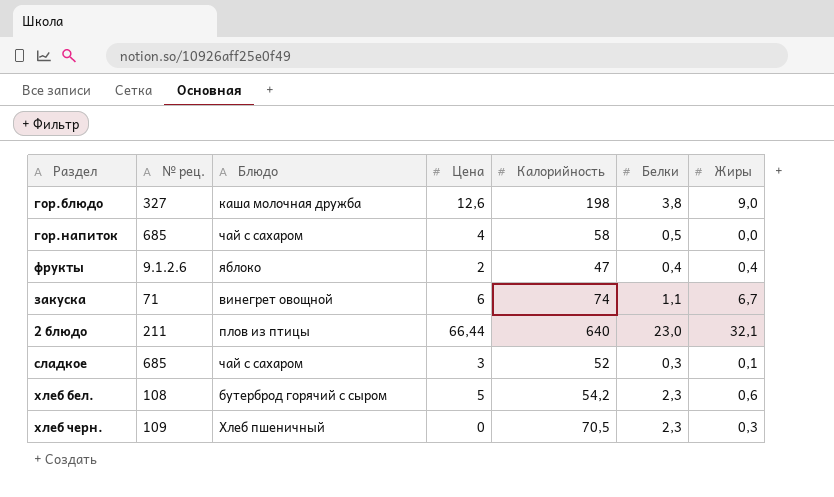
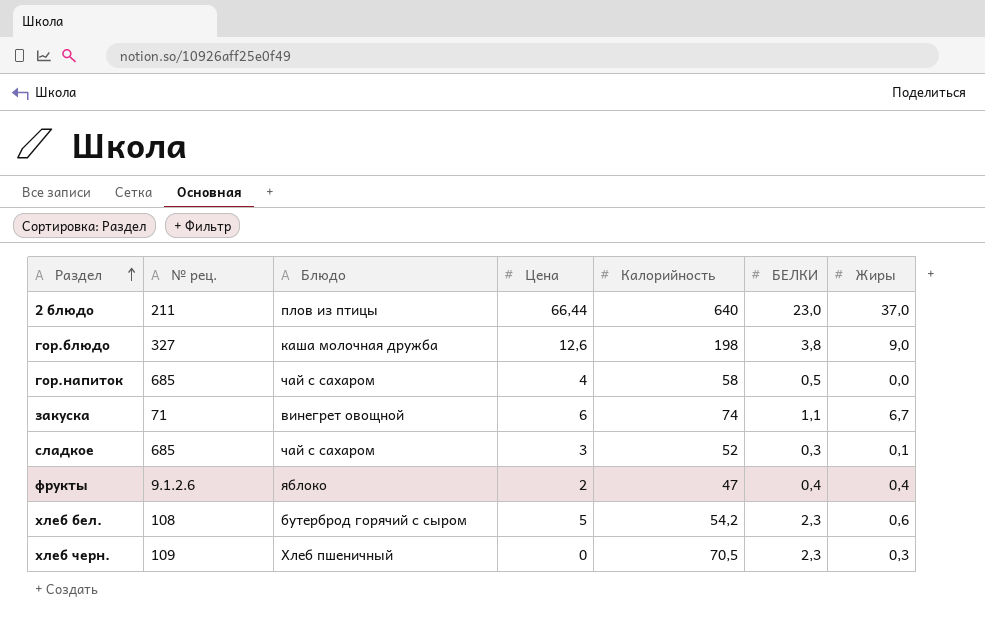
row order: none -> Раздел ascending
column name: Белки -> БЕЛКИ
2 блюдо | Жиры: 32,1 -> 37,0

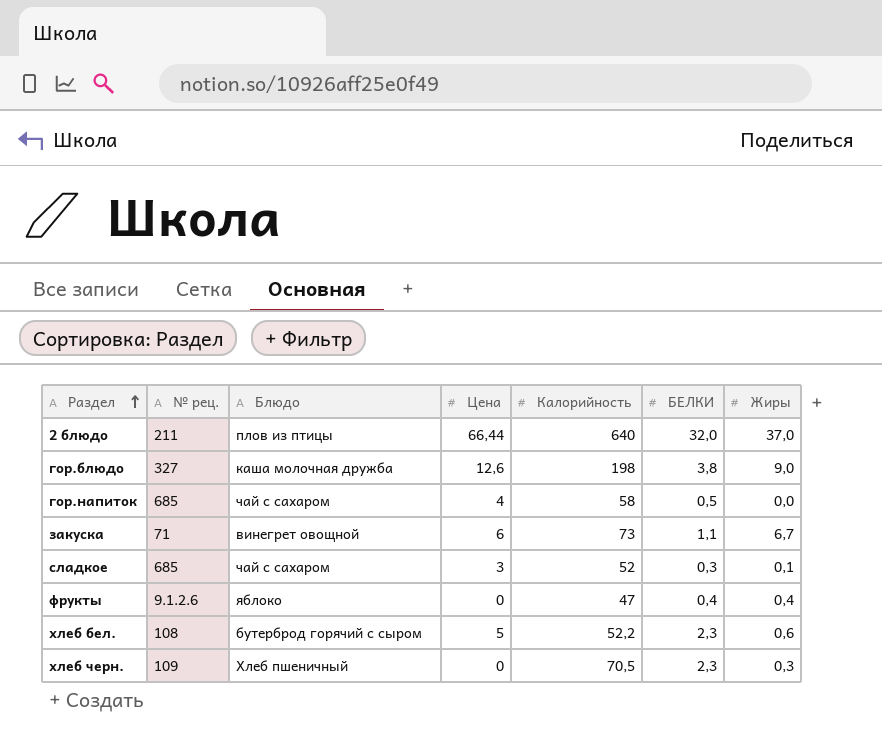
2 блюдо | БЕЛКИ: 23,0 -> 32,0
закуска | Калорийность: 74 -> 73
фрукты | Цена: 2 -> 0
хлеб бел. | Калорийность: 54,2 -> 52,2

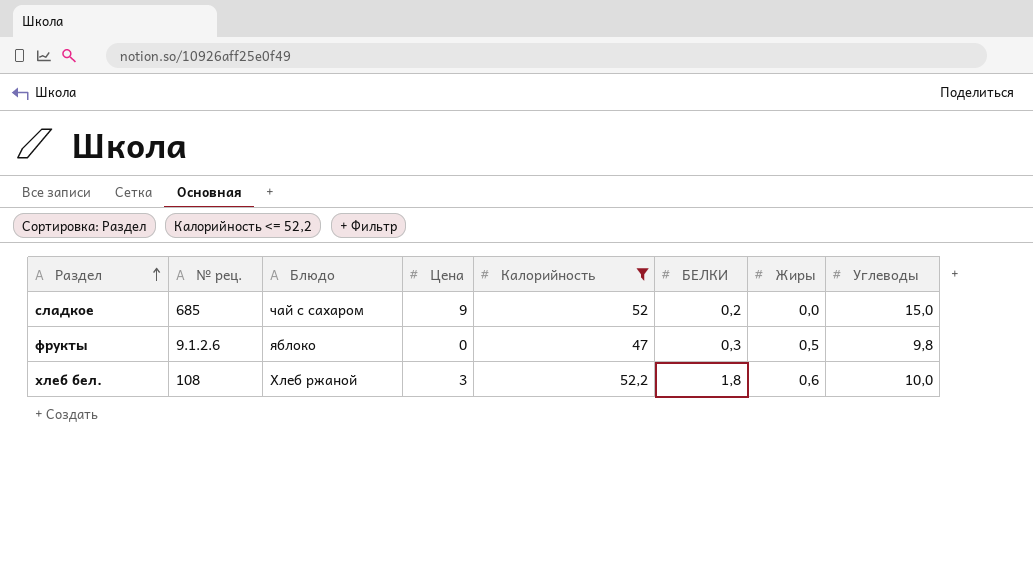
filter: none -> Калорийность <= 52,2
column Углеводы | position: none -> 8
сладкое | Цена: 3 -> 9
сладкое | БЕЛКИ: 0,3 -> 0,2
сладкое | Жиры: 0,1 -> 0,0
фрукты | БЕЛКИ: 0,4 -> 0,3
фрукты | Жиры: 0,4 -> 0,5
хлеб бел. | Блюдо: бутерброд горячий с сыром -> Хлеб ржаной
хлеб бел. | Цена: 5 -> 3
хлеб бел. | БЕЛКИ: 2,3 -> 1,8

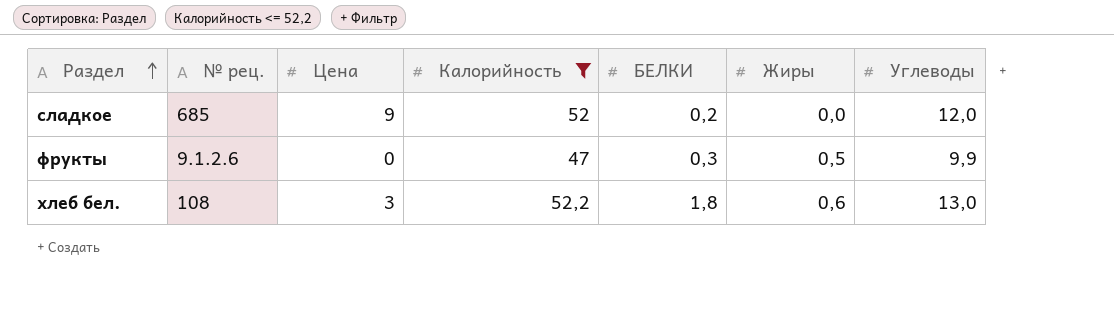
column Блюдо | position: 3 -> none
сладкое | Углеводы: 15,0 -> 12,0
фрукты | Углеводы: 9,8 -> 9,9
хлеб бел. | Углеводы: 10,0 -> 13,0

